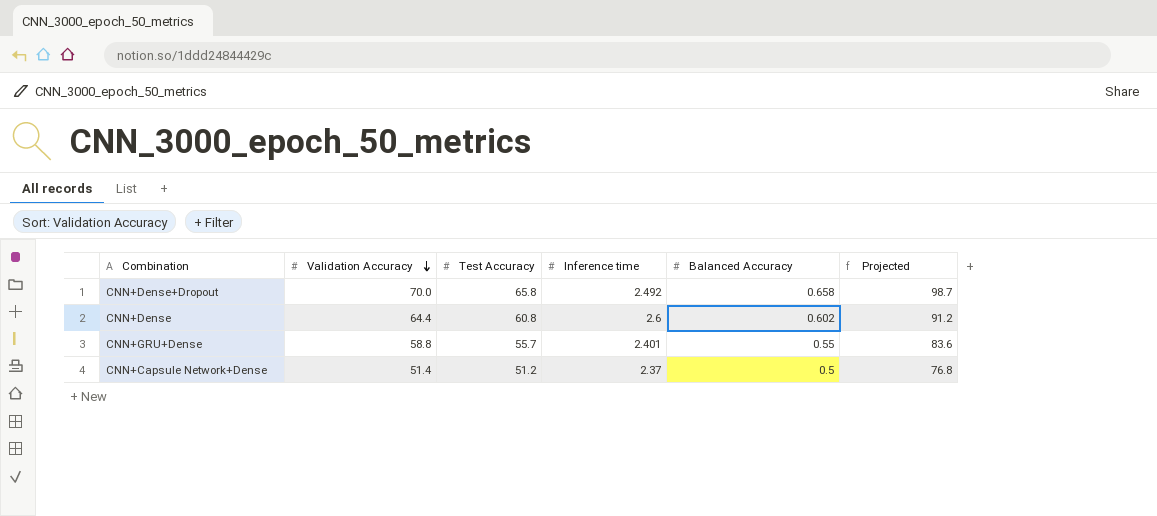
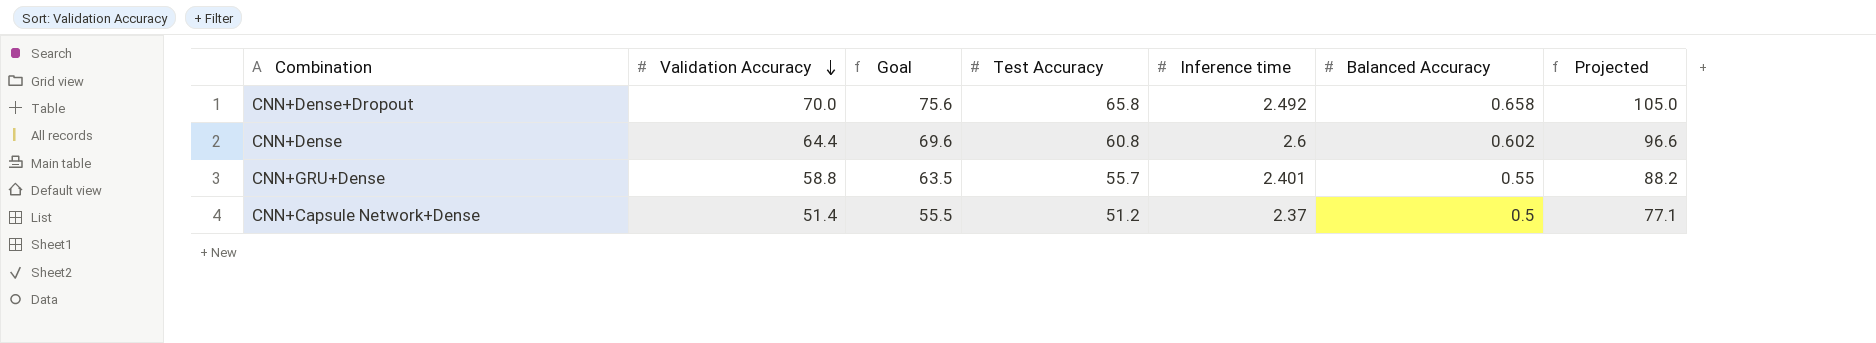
column Goal | formula: none -> [Validation Accuracy] * 1.08
column Projected | formula: [Test Accuracy] * 1.5 -> [Validation Accuracy] * 1.5

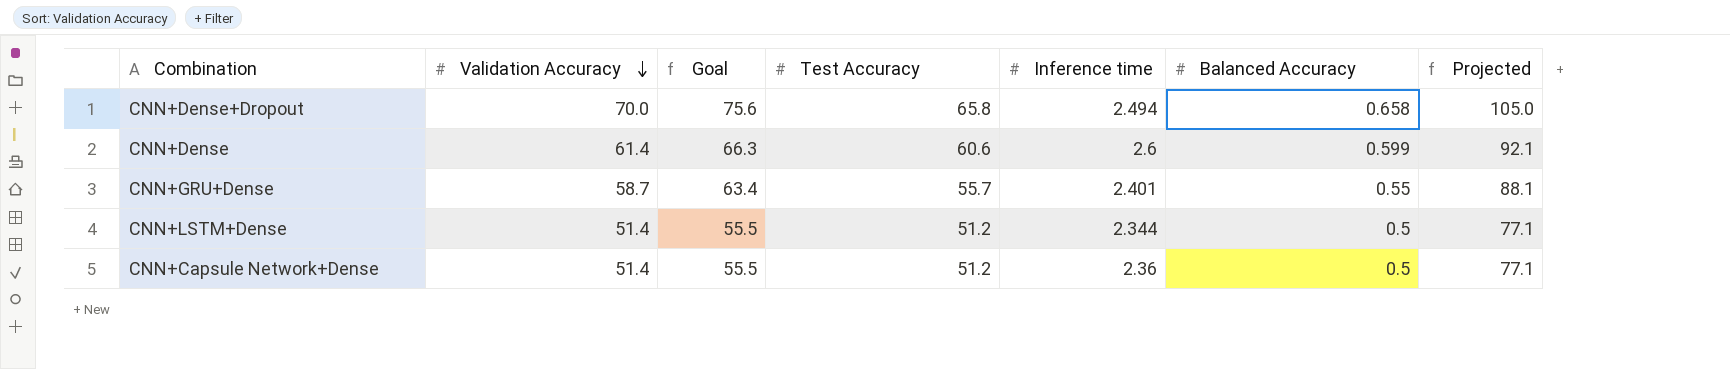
CNN+Dense+Dropout | Inference time: 2.492 -> 2.494
CNN+Dense | Validation Accuracy: 64.4 -> 61.4
CNN+Dense | Goal: 69.6 -> 66.3
CNN+Dense | Test Accuracy: 60.8 -> 60.6
CNN+Dense | Balanced Accuracy: 0.602 -> 0.599
CNN+Dense | Projected: 96.6 -> 92.1
CNN+GRU+Dense | Validation Accuracy: 58.8 -> 58.7
CNN+GRU+Dense | Goal: 63.5 -> 63.4
CNN+GRU+Dense | Projected: 88.2 -> 88.1
row CNN+LSTM+Dense: none -> 51.4 | 55.5 | 51.2 | 2.344 | 0.5 | 77.1
CNN+Capsule Network+Dense | Inference time: 2.37 -> 2.36

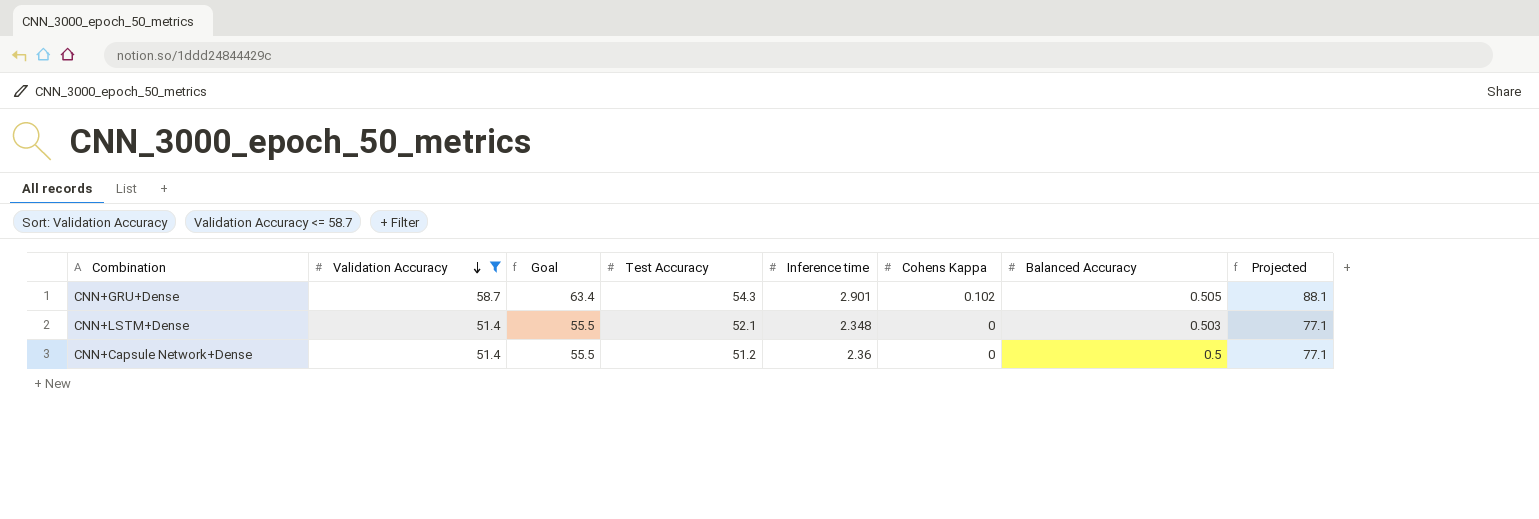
filter: none -> Validation Accuracy <= 58.7
column Cohens Kappa | position: none -> 6
CNN+GRU+Dense | Test Accuracy: 55.7 -> 54.3
CNN+GRU+Dense | Inference time: 2.401 -> 2.901
CNN+GRU+Dense | Balanced Accuracy: 0.55 -> 0.505
CNN+LSTM+Dense | Test Accuracy: 51.2 -> 52.1
CNN+LSTM+Dense | Inference time: 2.344 -> 2.348
CNN+LSTM+Dense | Balanced Accuracy: 0.5 -> 0.503

